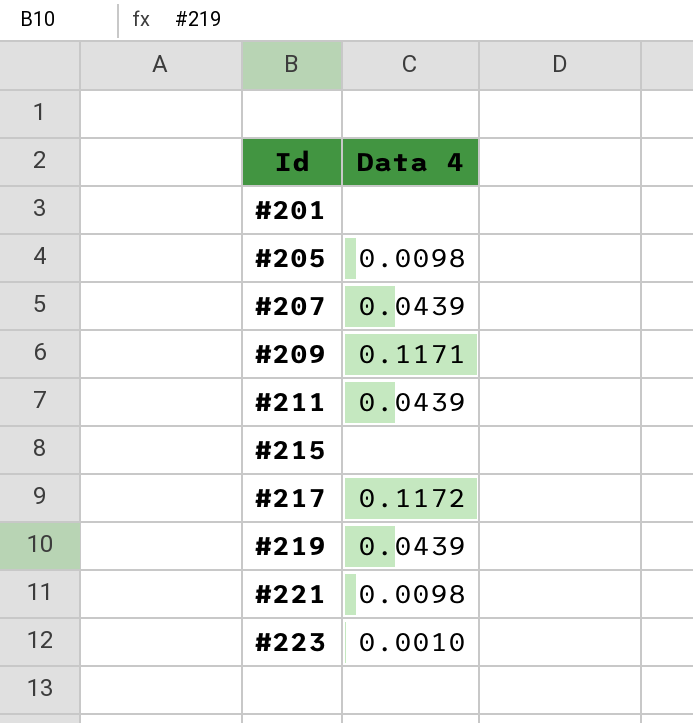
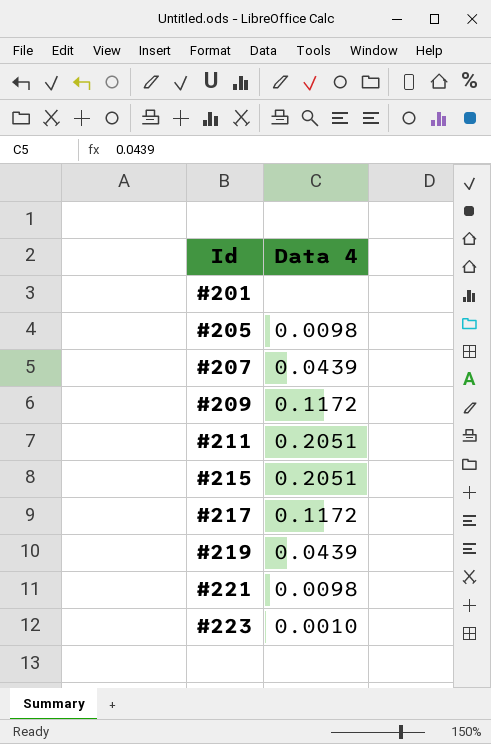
#209 | Data 4: 0.1171 -> 0.1172
#211 | Data 4: 0.0439 -> 0.2051
#215 | Data 4: none -> 0.2051

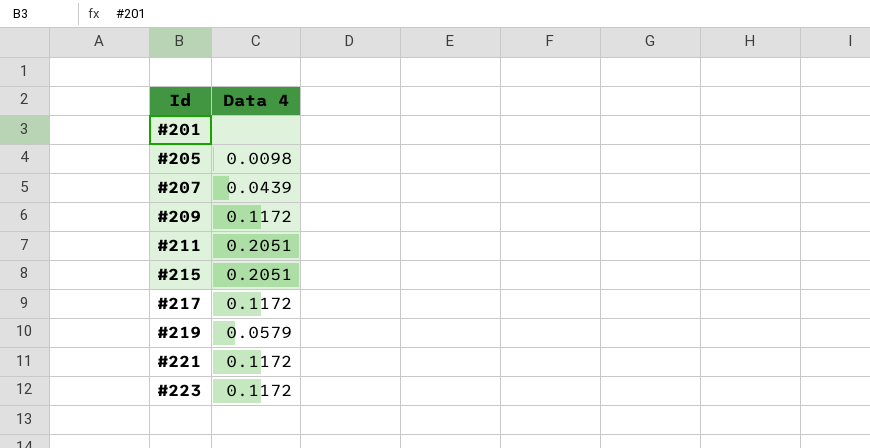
#219 | Data 4: 0.0439 -> 0.0579
#221 | Data 4: 0.0098 -> 0.1172
#223 | Data 4: 0.0010 -> 0.1172

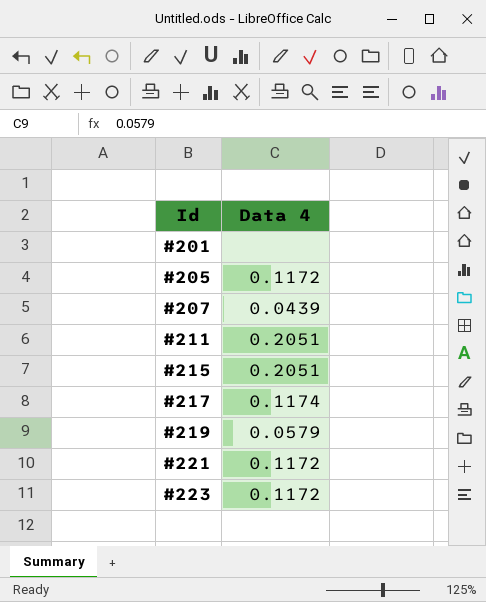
row #209: 0.1172 -> none
#205 | Data 4: 0.0098 -> 0.1172
#217 | Data 4: 0.1172 -> 0.1174

